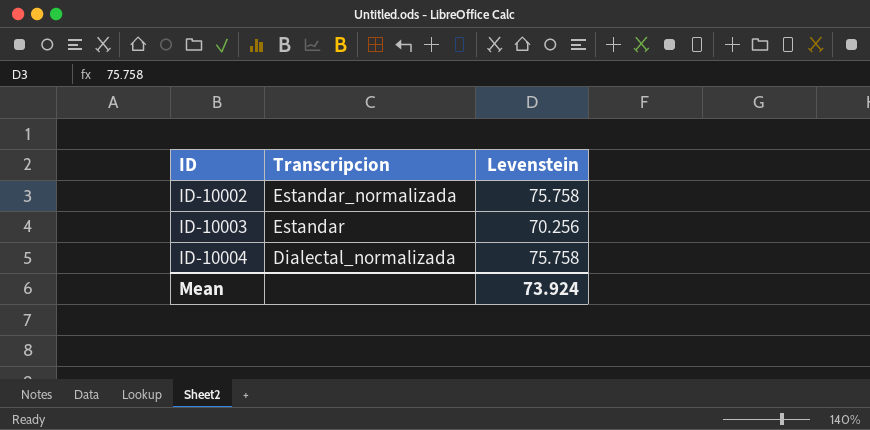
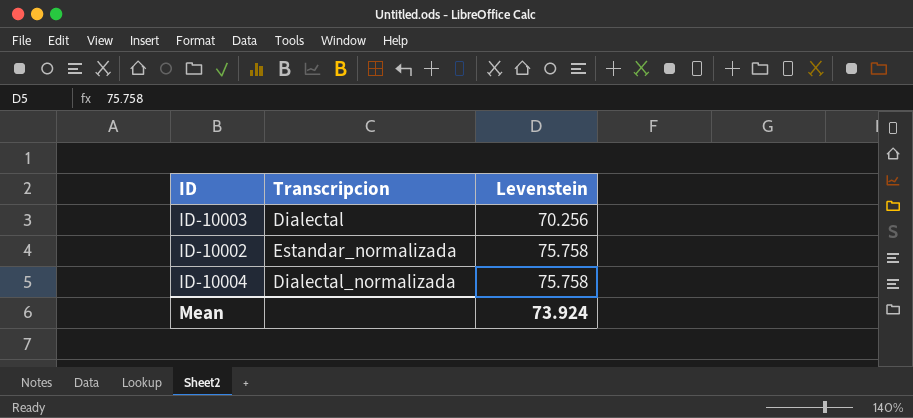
row order: ID ascending -> Levenstein ascending
ID-10003 | Transcripcion: Estandar -> Dialectal

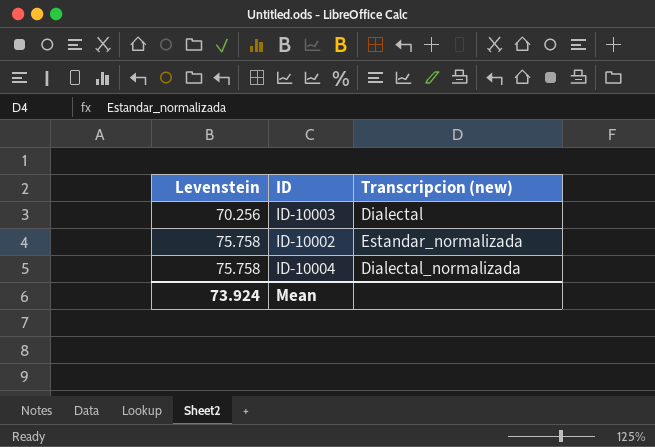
column Levenstein | position: 3 -> 1
column name: Transcripcion -> Transcripcion (new)

